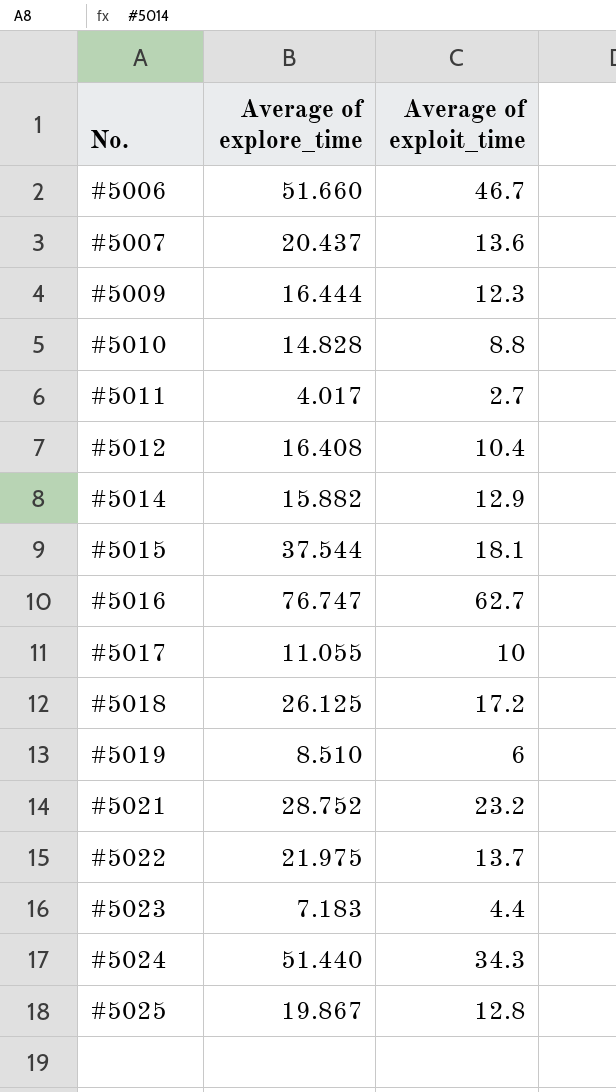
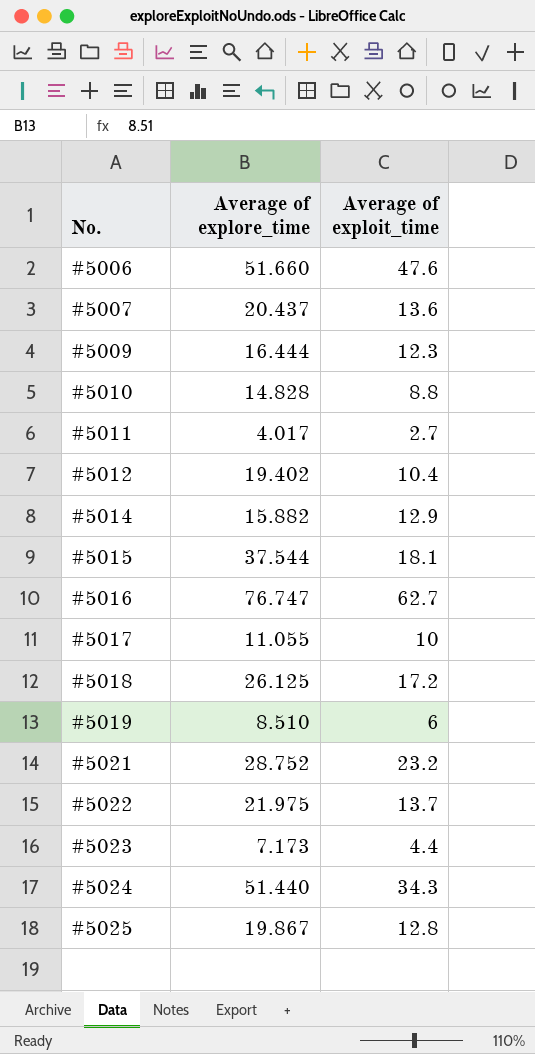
#5006 | Average of exploit_time: 46.7 -> 47.6
#5012 | Average of explore_time: 16.408 -> 19.402
#5023 | Average of explore_time: 7.183 -> 7.173

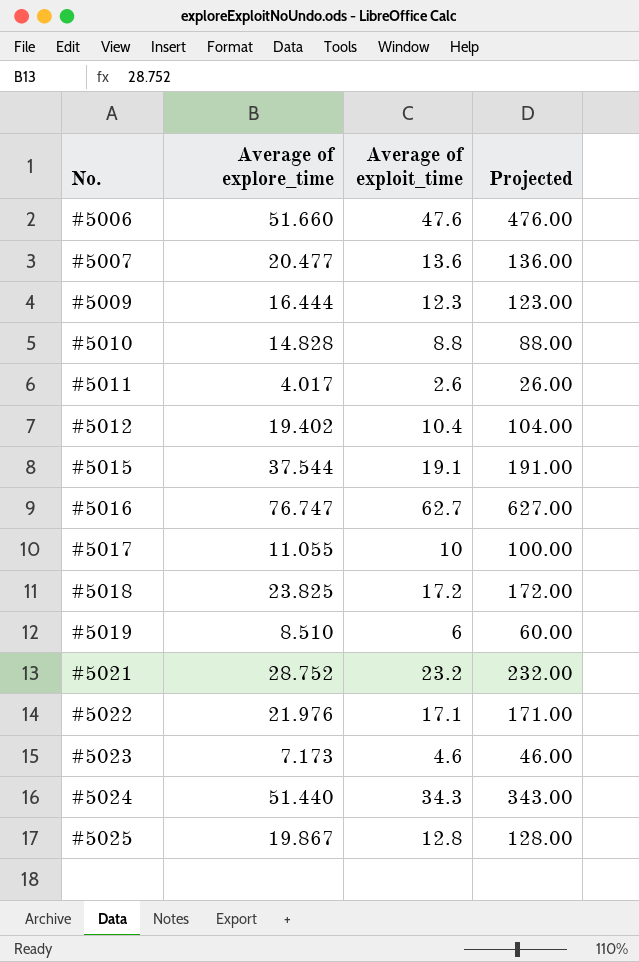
column Projected | formula: none -> [Average of exploit_time] * 10
row #5014: 15.882 | 12.9 -> none
#5007 | Average of explore_time: 20.437 -> 20.477
#5011 | Average of exploit_time: 2.7 -> 2.6
#5015 | Average of exploit_time: 18.1 -> 19.1
#5018 | Average of explore_time: 26.125 -> 23.825
#5022 | Average of explore_time: 21.975 -> 21.976
#5022 | Average of exploit_time: 13.7 -> 17.1
#5023 | Average of exploit_time: 4.4 -> 4.6

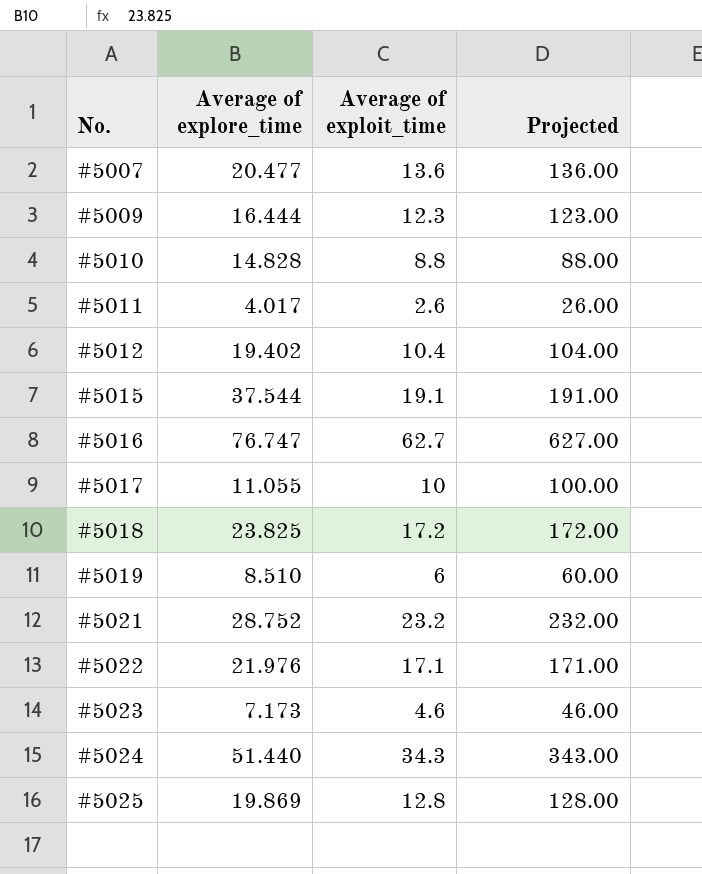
row #5006: 51.660 | 47.6 | 476.00 -> none
#5025 | Average of explore_time: 19.867 -> 19.869

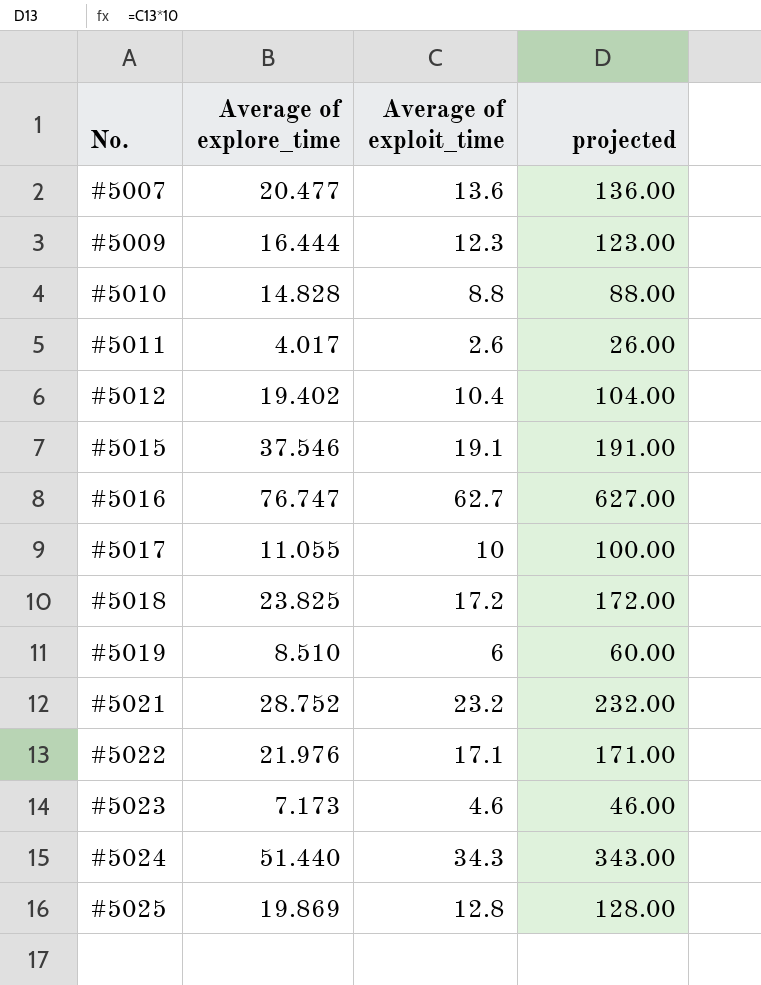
column name: Projected -> projected
#5015 | Average of explore_time: 37.544 -> 37.546

